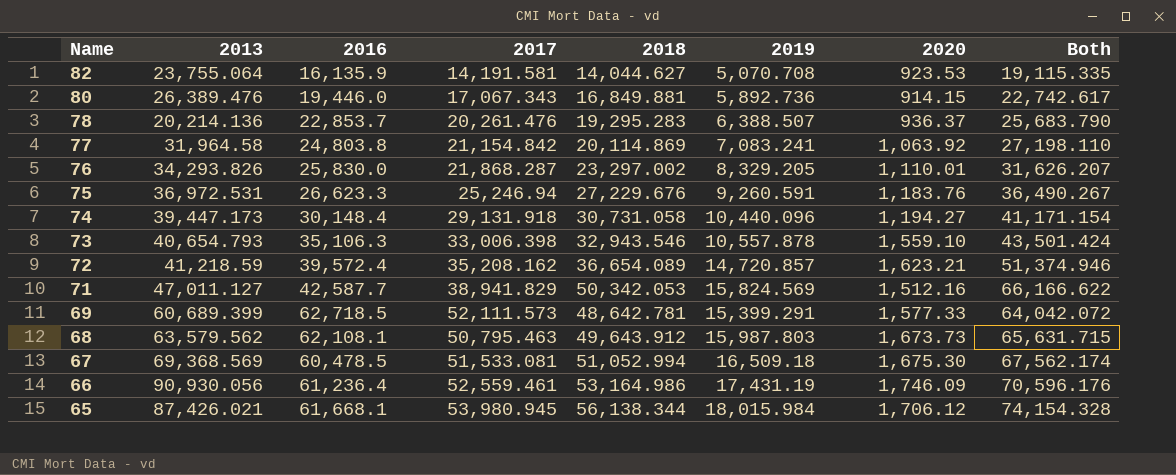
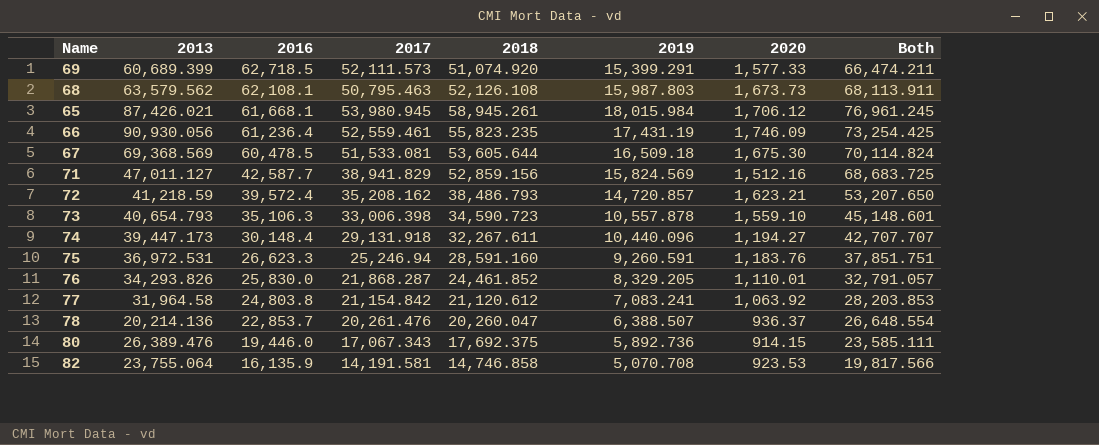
row order: Name descending -> 2016 descending
69 | 2018: 48,642.781 -> 51,074.920
69 | Both: 64,042.072 -> 66,474.211
68 | 2018: 49,643.912 -> 52,126.108
68 | Both: 65,631.715 -> 68,113.911
65 | 2018: 56,138.344 -> 58,945.261
65 | Both: 74,154.328 -> 76,961.245
66 | 2018: 53,164.986 -> 55,823.235
66 | Both: 70,596.176 -> 73,254.425
67 | 2018: 51,052.994 -> 53,605.644
67 | Both: 67,562.174 -> 70,114.824
71 | 2018: 50,342.053 -> 52,859.156
71 | Both: 66,166.622 -> 68,683.725
72 | 2018: 36,654.089 -> 38,486.793
72 | Both: 51,374.946 -> 53,207.650
73 | 2018: 32,943.546 -> 34,590.723
73 | Both: 43,501.424 -> 45,148.601
74 | 2018: 30,731.058 -> 32,267.611
74 | Both: 41,171.154 -> 42,707.707
75 | 2018: 27,229.676 -> 28,591.160
75 | Both: 36,490.267 -> 37,851.751
76 | 2018: 23,297.002 -> 24,461.852
76 | Both: 31,626.207 -> 32,791.057
77 | 2018: 20,114.869 -> 21,120.612
77 | Both: 27,198.110 -> 28,203.853
78 | 2018: 19,295.283 -> 20,260.047
78 | Both: 25,683.790 -> 26,648.554
80 | 2018: 16,849.881 -> 17,692.375
80 | Both: 22,742.617 -> 23,585.111
82 | 2018: 14,044.627 -> 14,746.858
82 | Both: 19,115.335 -> 19,817.566

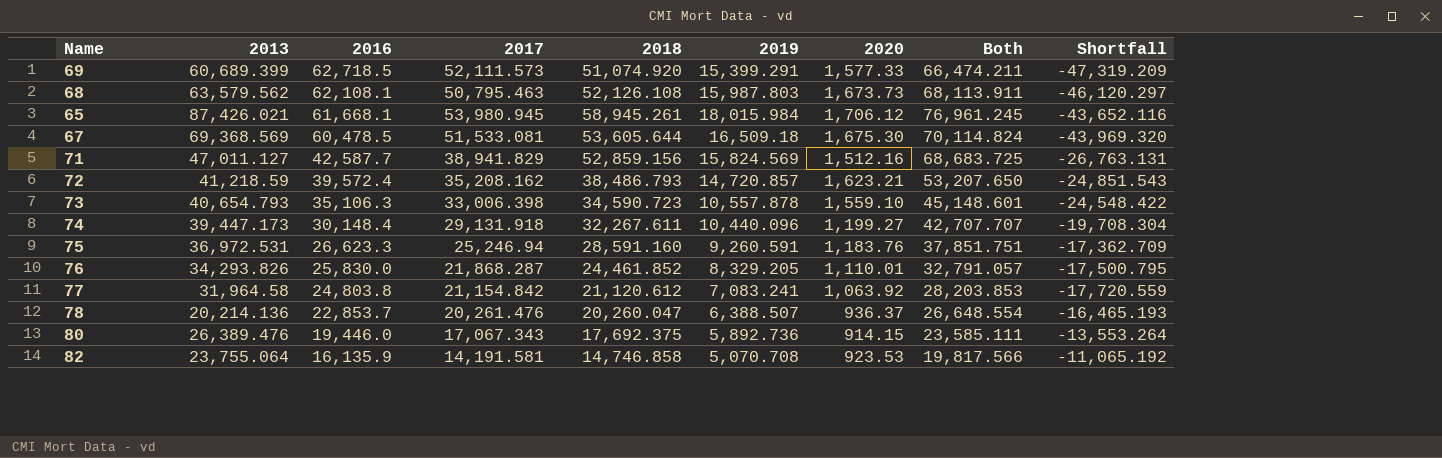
column Shortfall | formula: none -> [2019] - [2016]
row 66: 90,930.056 | 61,236.4 | 52,559.461 | 55,823.235 | 17,431.19 | 1,746.09 | 73,254.425 -> none
74 | 2020: 1,194.27 -> 1,199.27

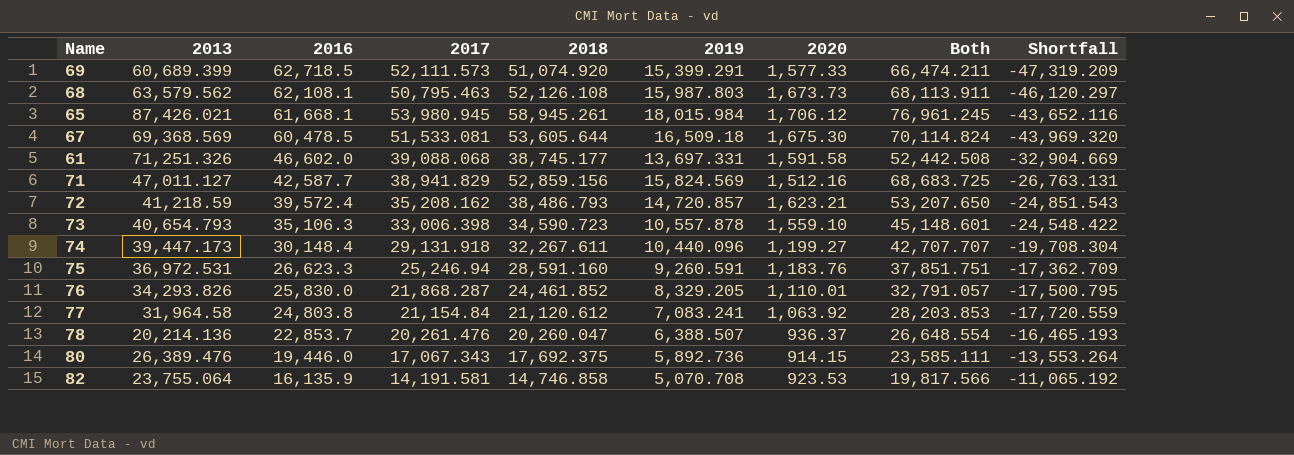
row 61: none -> 71,251.326 | 46,602.0 | 39,088.068 | 38,745.177 | 13,697.331 | 1,591.58 | 52,442.508 | -32,904.669
77 | 2017: 21,154.842 -> 21,154.84

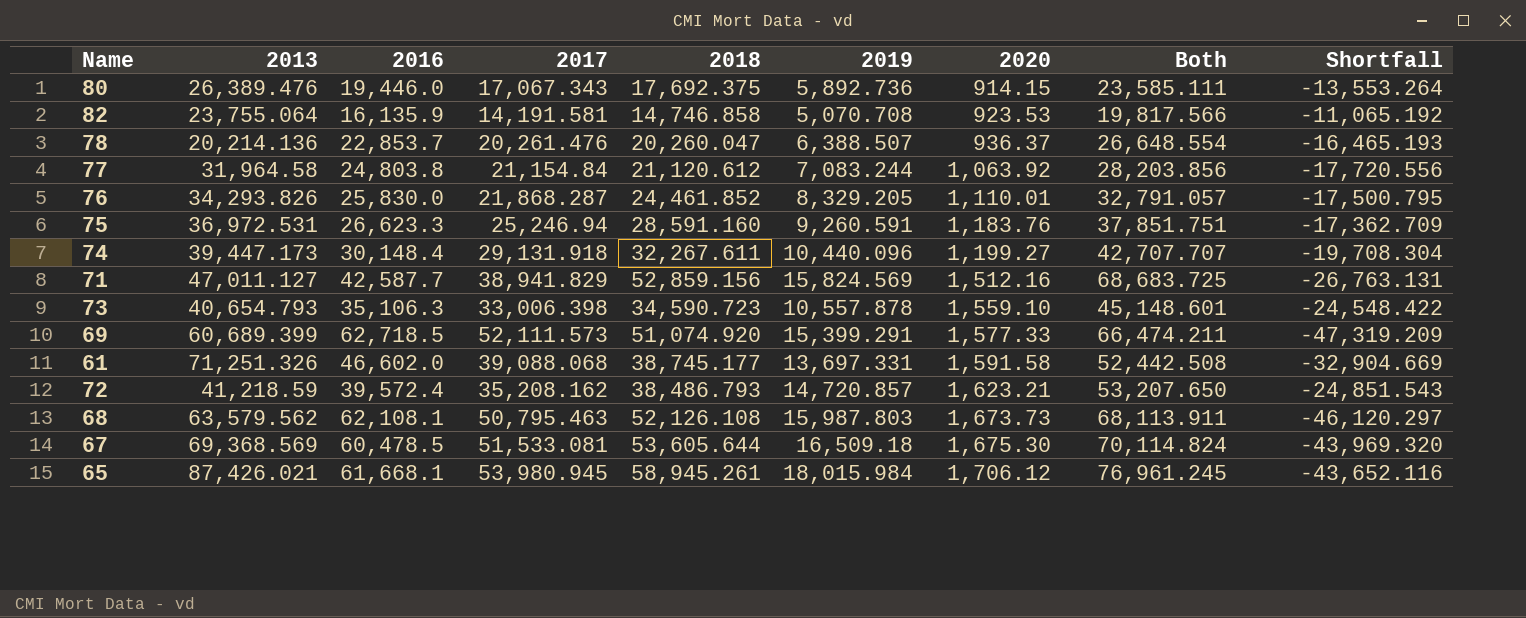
row order: 2016 descending -> 2020 ascending
77 | 2019: 7,083.241 -> 7,083.244
77 | Both: 28,203.853 -> 28,203.856
77 | Shortfall: -17,720.559 -> -17,720.556

